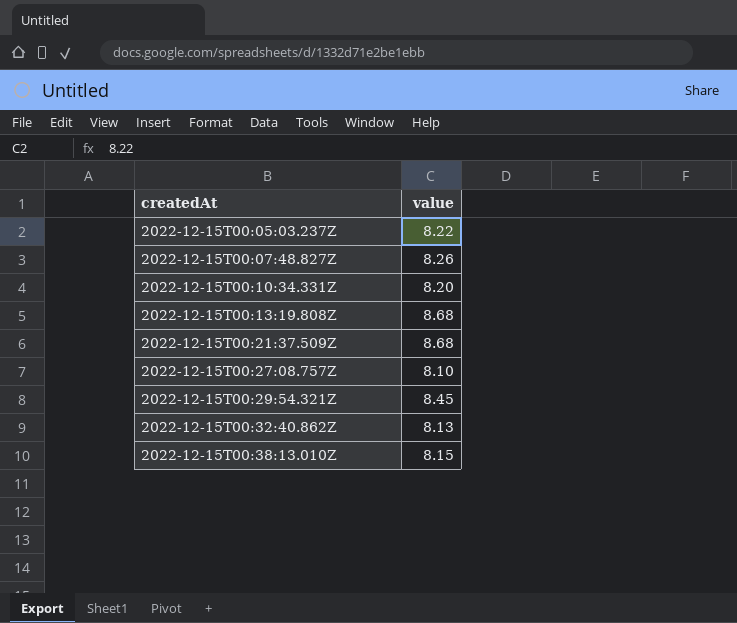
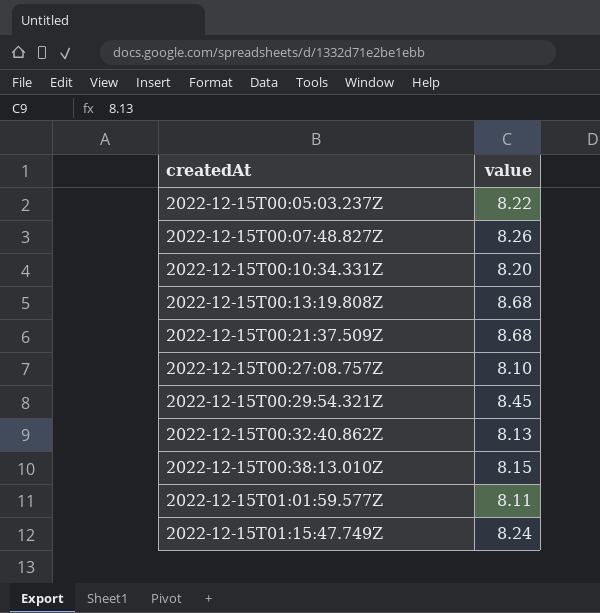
row 2022-12-15T01:01:59.577Z: none -> 8.11
row 2022-12-15T01:15:47.749Z: none -> 8.24

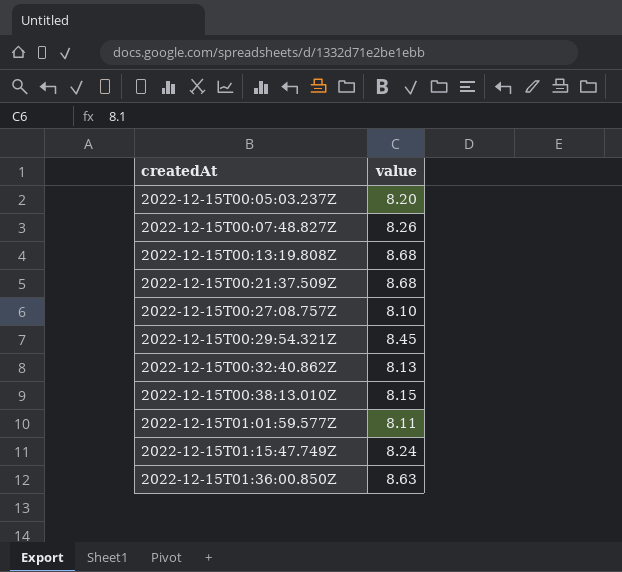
row 2022-12-15T00:10:34.331Z: 8.20 -> none
2022-12-15T00:05:03.237Z | value: 8.22 -> 8.20
row 2022-12-15T01:36:00.850Z: none -> 8.63

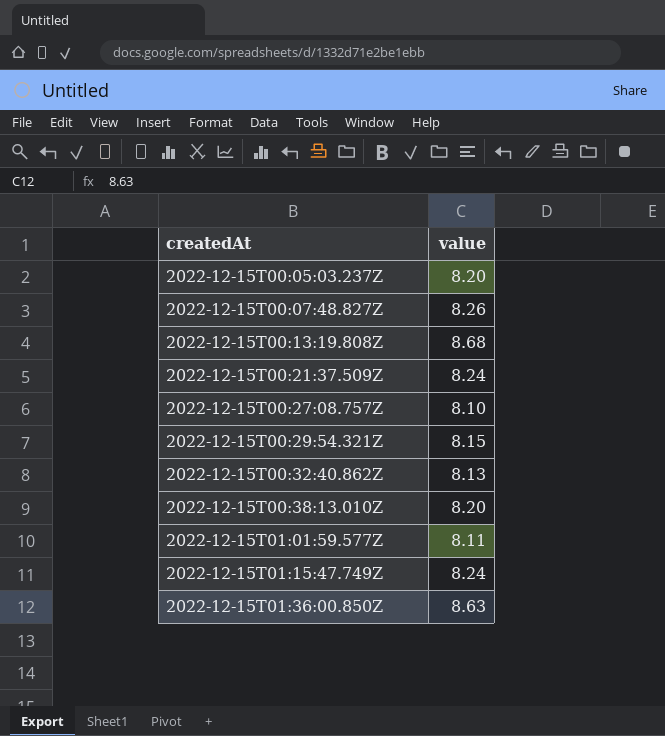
2022-12-15T00:21:37.509Z | value: 8.68 -> 8.24
2022-12-15T00:29:54.321Z | value: 8.45 -> 8.15
2022-12-15T00:38:13.010Z | value: 8.15 -> 8.20

